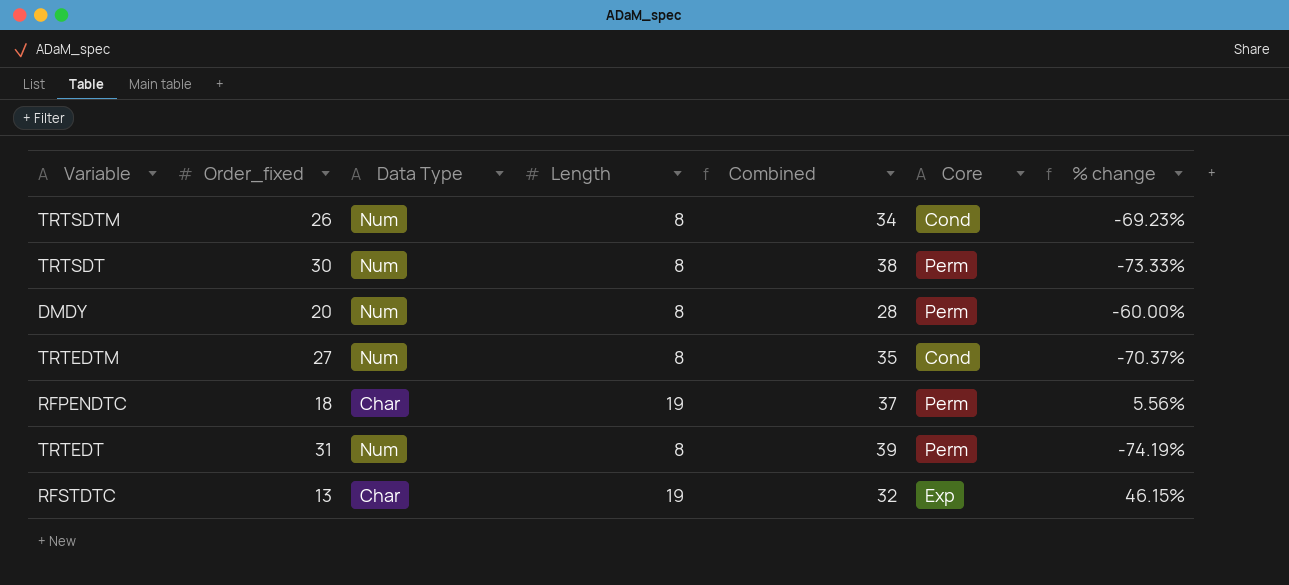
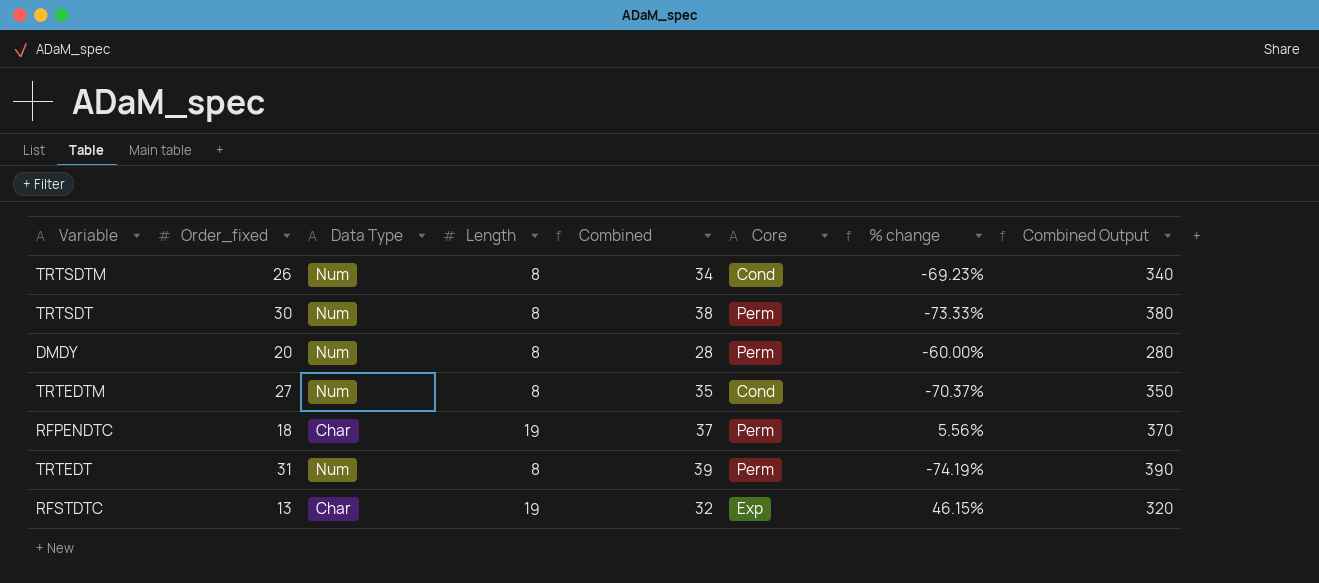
column Combined Output | formula: none -> [Combined] * 10

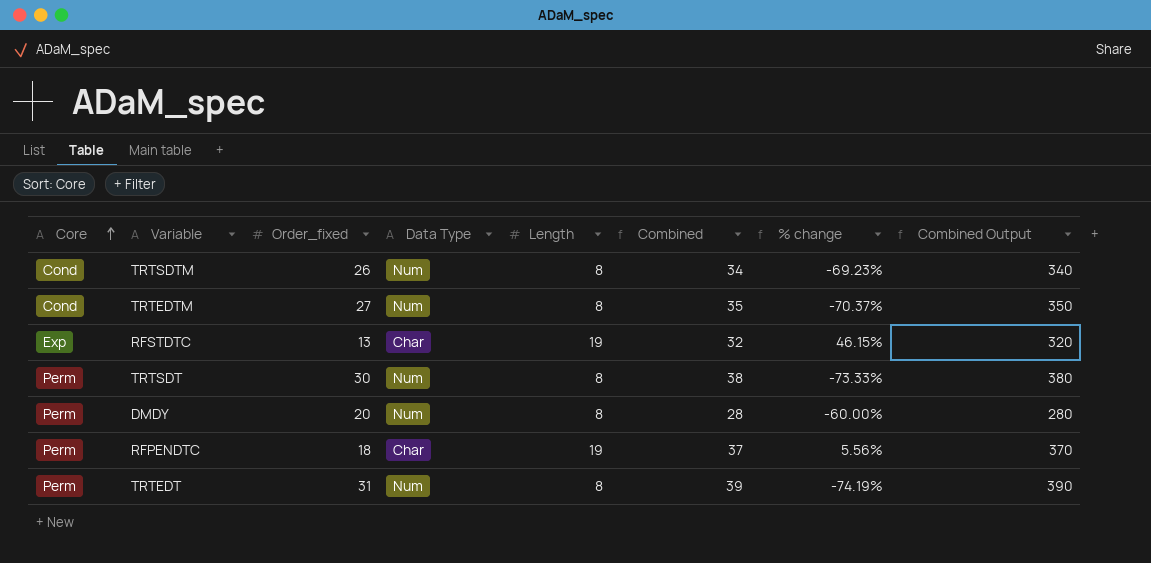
row order: none -> Core ascending
column Core | position: 6 -> 1

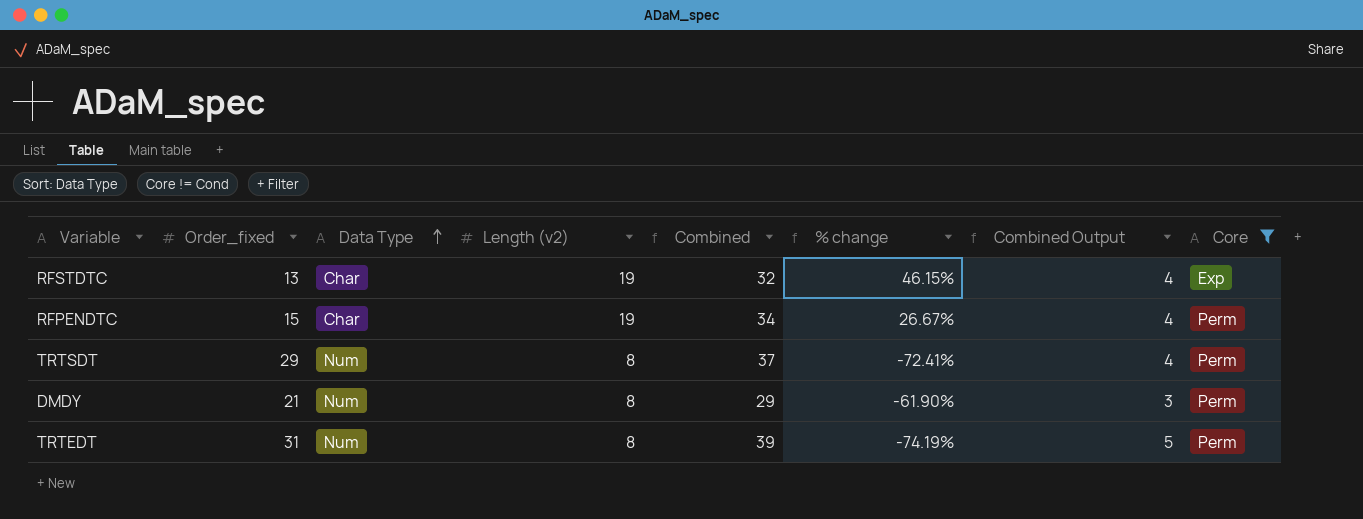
filter: none -> Core != Cond
row order: Core ascending -> Data Type ascending
column name: Length -> Length (v2)
column Combined Output | formula: [Combined] * 10 -> [Combined] * 0.12
column Core | position: 1 -> 8
RFPENDTC | Order_fixed: 18 -> 15
RFPENDTC | Combined: 37 -> 34
RFPENDTC | % change: 5.56% -> 26.67%
TRTSDT | Order_fixed: 30 -> 29
TRTSDT | Combined: 38 -> 37
TRTSDT | % change: -73.33% -> -72.41%
DMDY | Order_fixed: 20 -> 21
DMDY | Combined: 28 -> 29
DMDY | % change: -60.00% -> -61.90%

